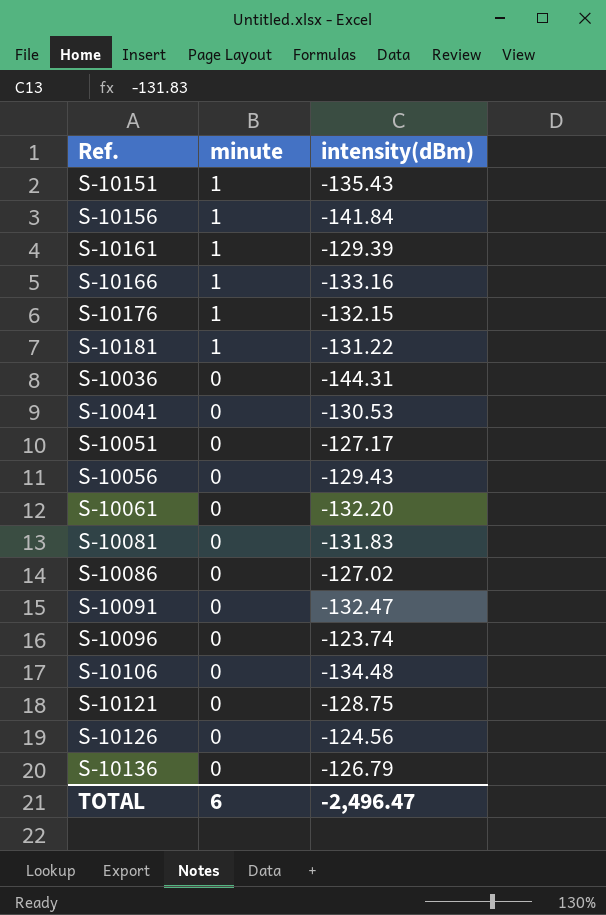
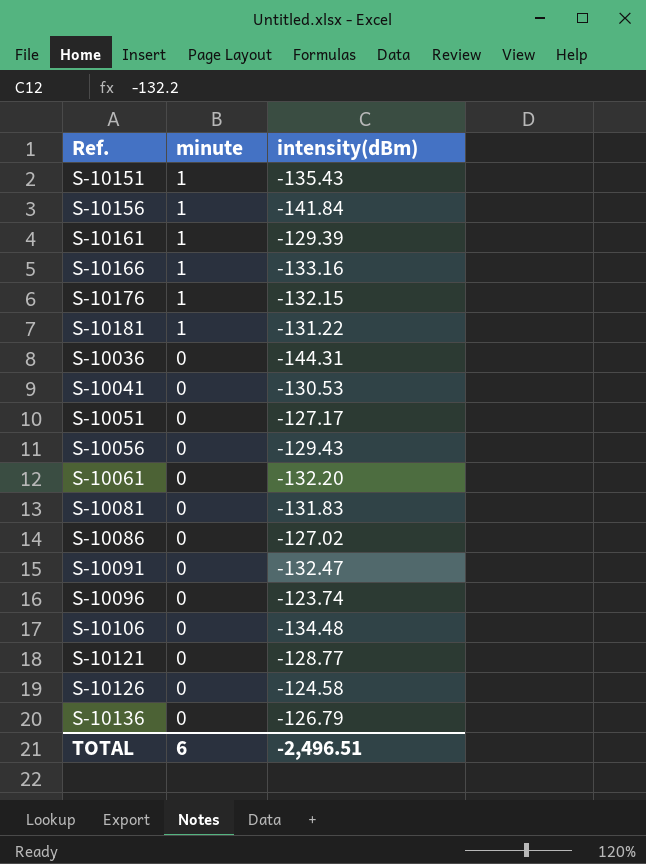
S-10121 | intensity(dBm): -128.75 -> -128.77
S-10126 | intensity(dBm): -124.56 -> -124.58
TOTAL | intensity(dBm): -2,496.47 -> -2,496.51

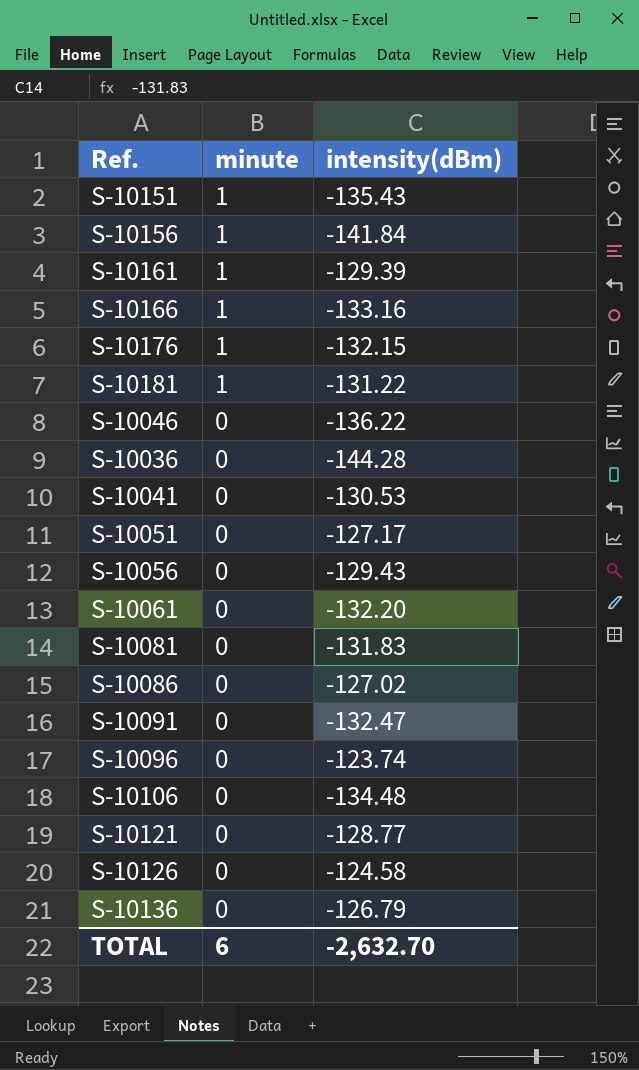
row S-10046: none -> 0 | -136.22
S-10036 | intensity(dBm): -144.31 -> -144.28
TOTAL | intensity(dBm): -2,496.51 -> -2,632.70

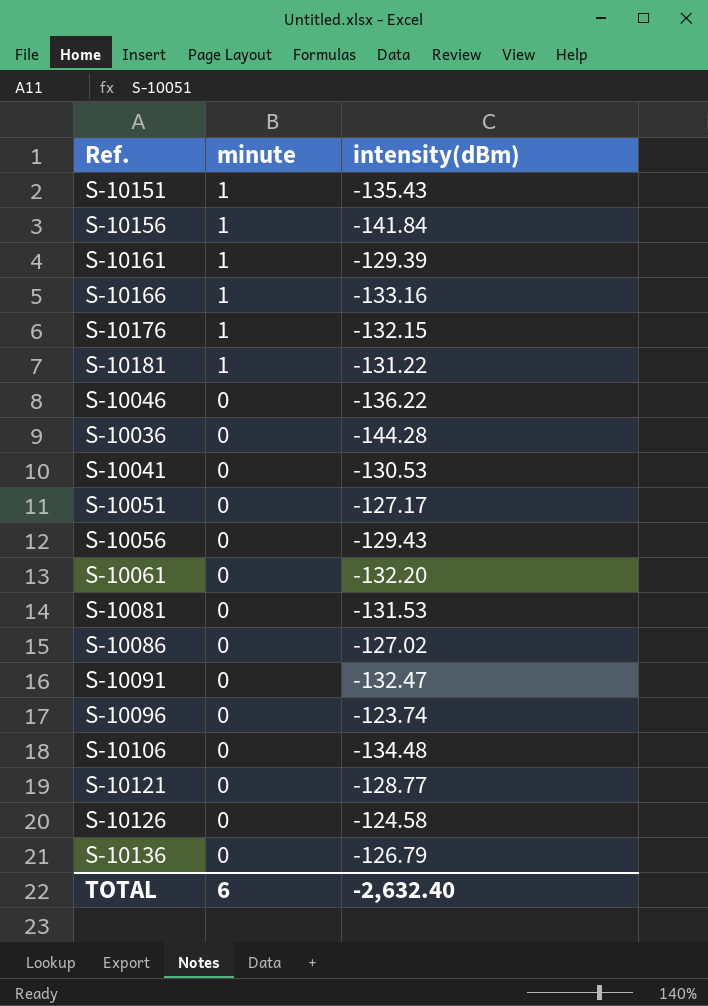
S-10081 | intensity(dBm): -131.83 -> -131.53
TOTAL | intensity(dBm): -2,632.70 -> -2,632.40

